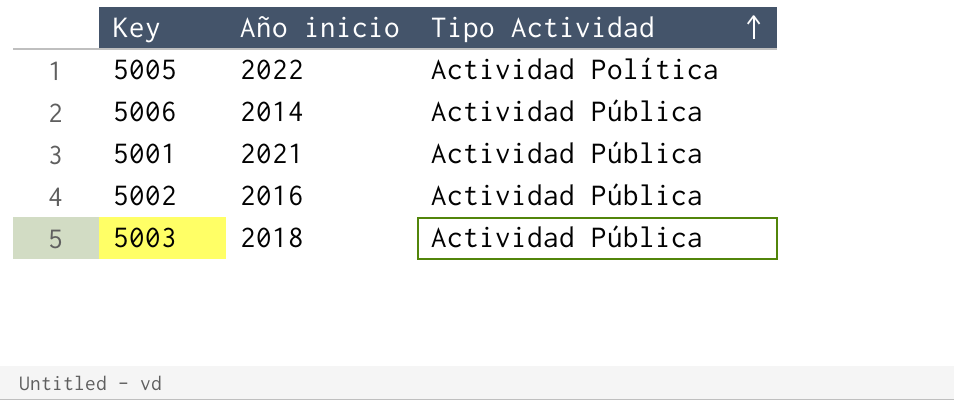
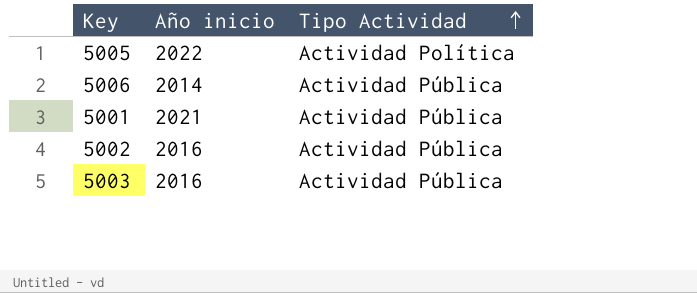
5003 | Año inicio: 2018 -> 2016

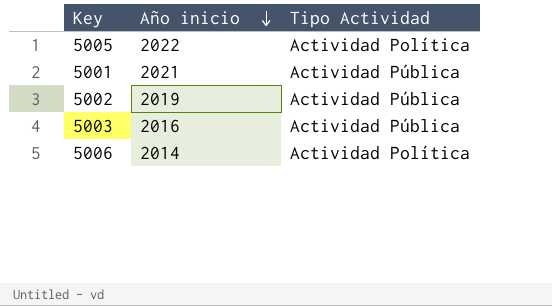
row order: Tipo Actividad ascending -> Año inicio descending
5002 | Año inicio: 2016 -> 2019
5006 | Tipo Actividad: Actividad Pública -> Actividad Política

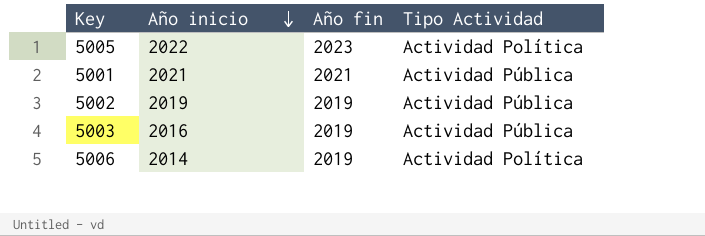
column Año fin | position: none -> 3

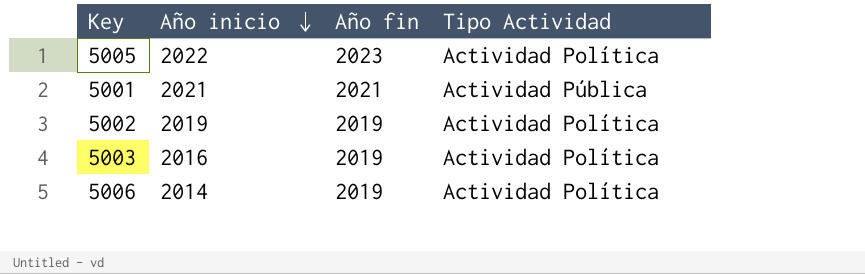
5002 | Tipo Actividad: Actividad Pública -> Actividad Política
5003 | Tipo Actividad: Actividad Pública -> Actividad Política

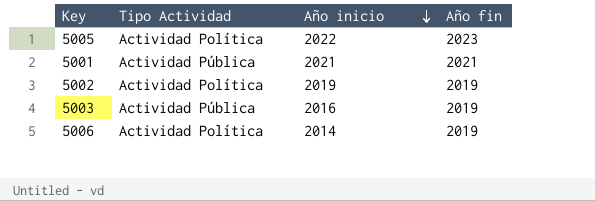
column Tipo Actividad | position: 4 -> 2
5003 | Tipo Actividad: Actividad Política -> Actividad Pública

